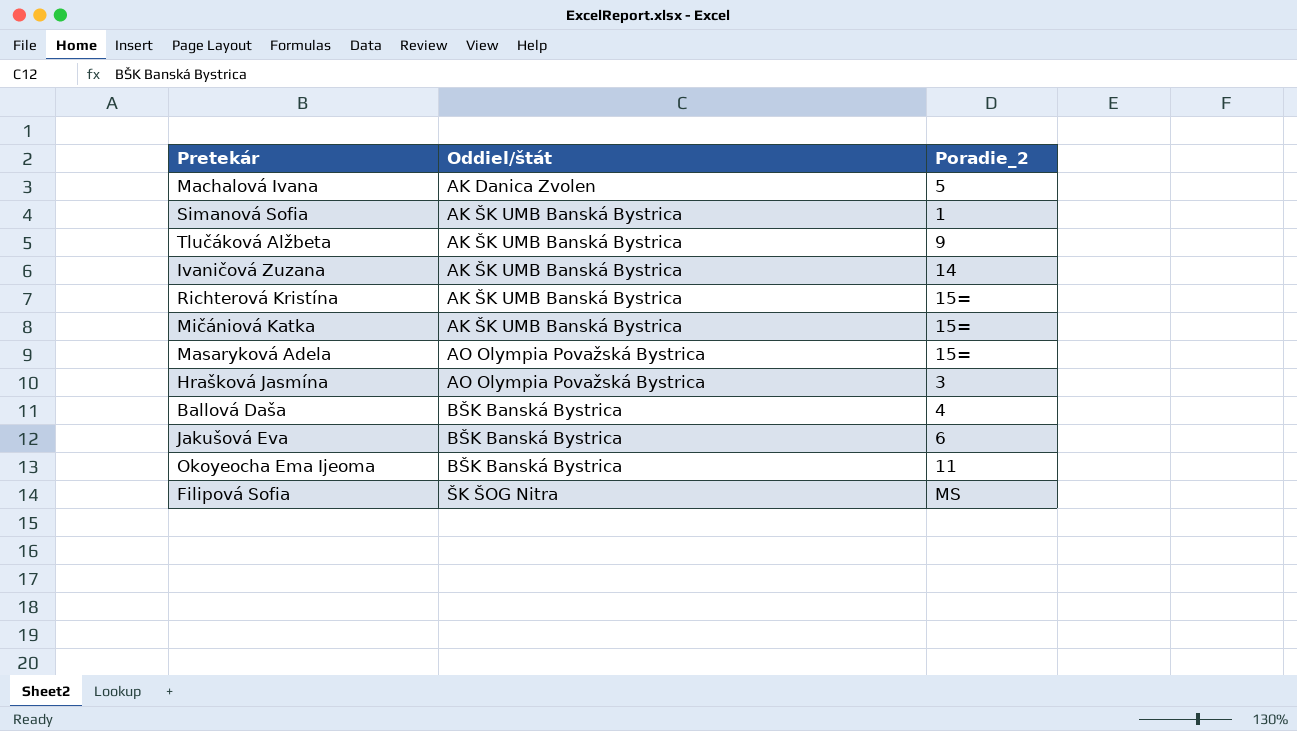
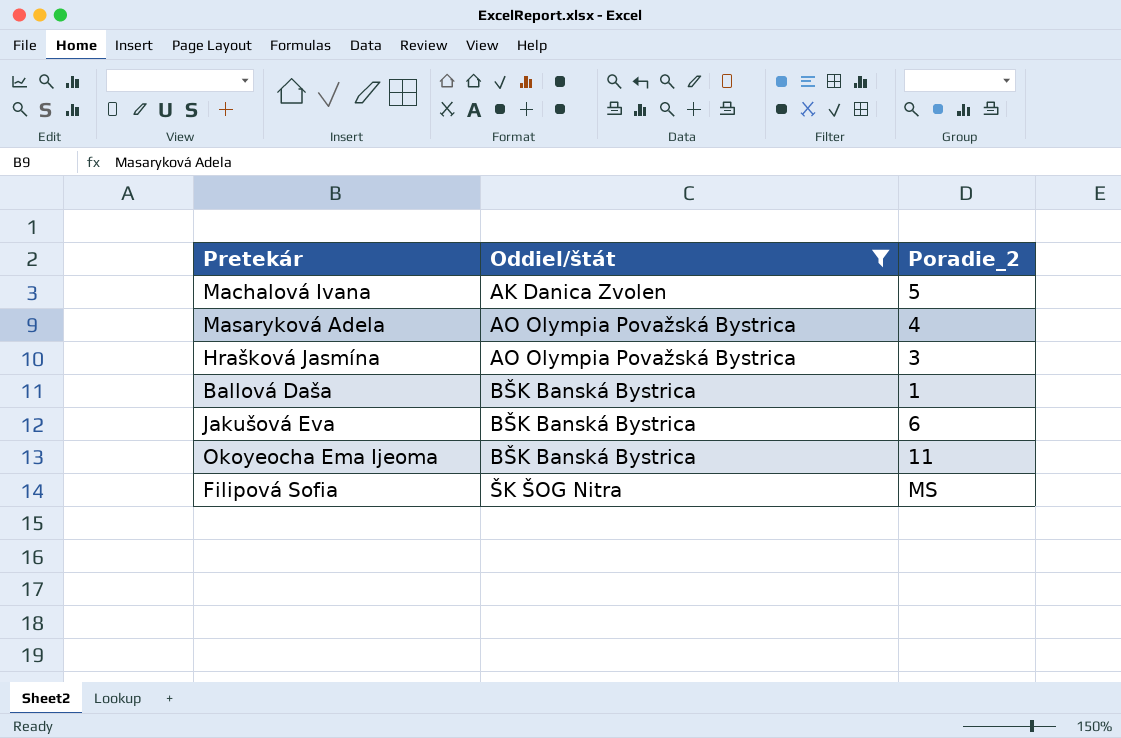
filter: none -> Oddiel/štát != AK ŠK UMB Banská Bystrica
Masaryková Adela | Poradie_2: 15= -> 4
Ballová Daša | Poradie_2: 4 -> 1

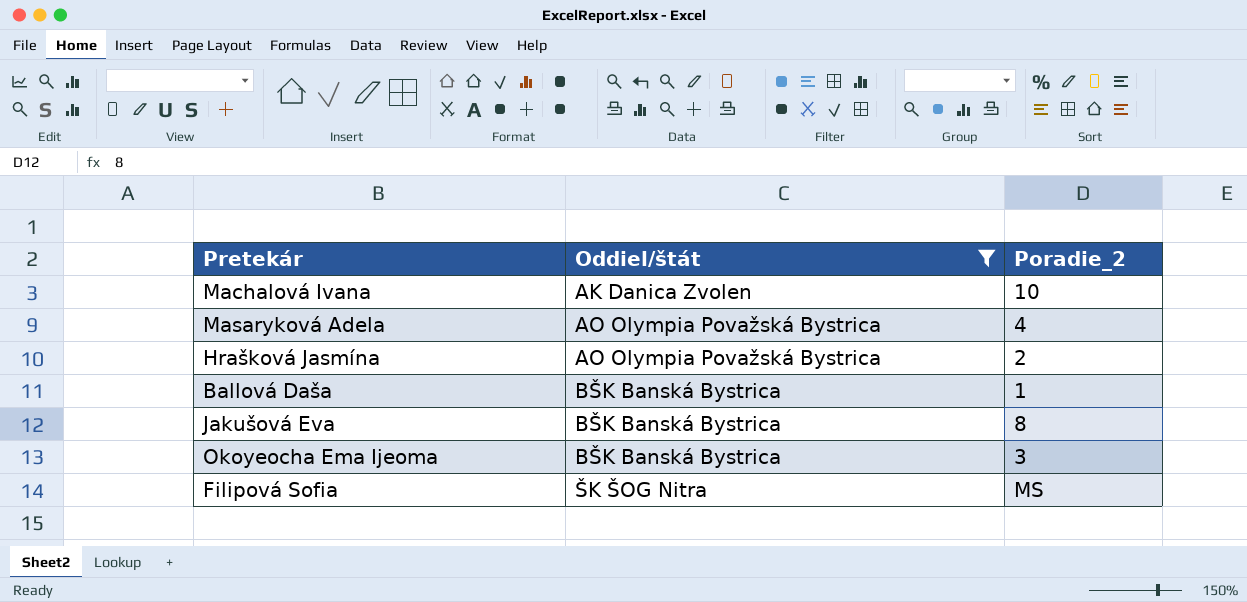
Machalová Ivana | Poradie_2: 5 -> 10
Hrašková Jasmína | Poradie_2: 3 -> 2
Jakušová Eva | Poradie_2: 6 -> 8
Okoyeocha Ema Ijeoma | Poradie_2: 11 -> 3

